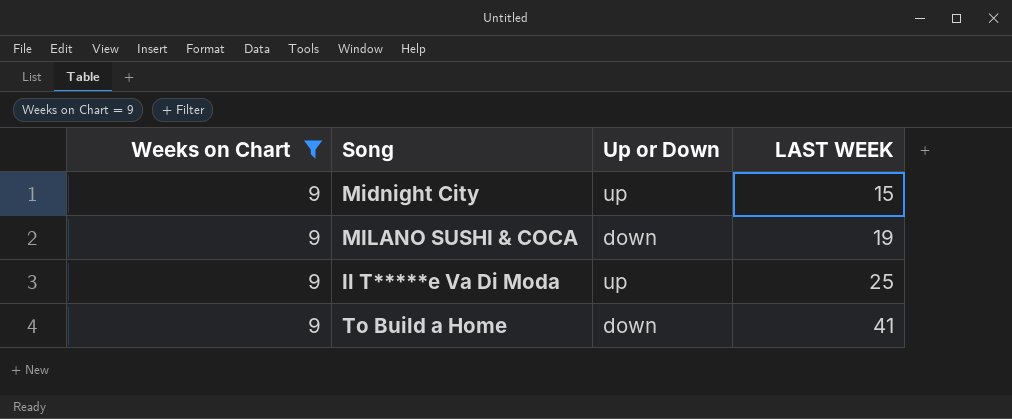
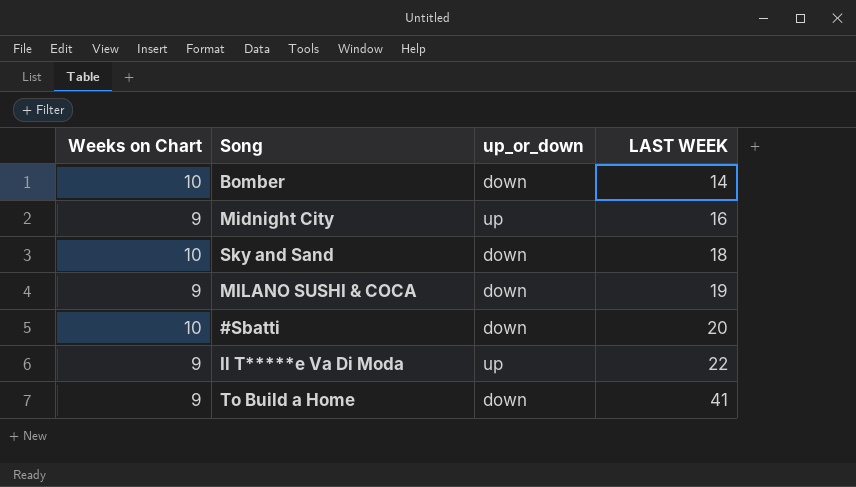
filter: Weeks on Chart = 9 -> none
column name: Up or Down -> up_or_down
Midnight City | LAST WEEK: 15 -> 16
Il T*****e Va Di Moda | LAST WEEK: 25 -> 22

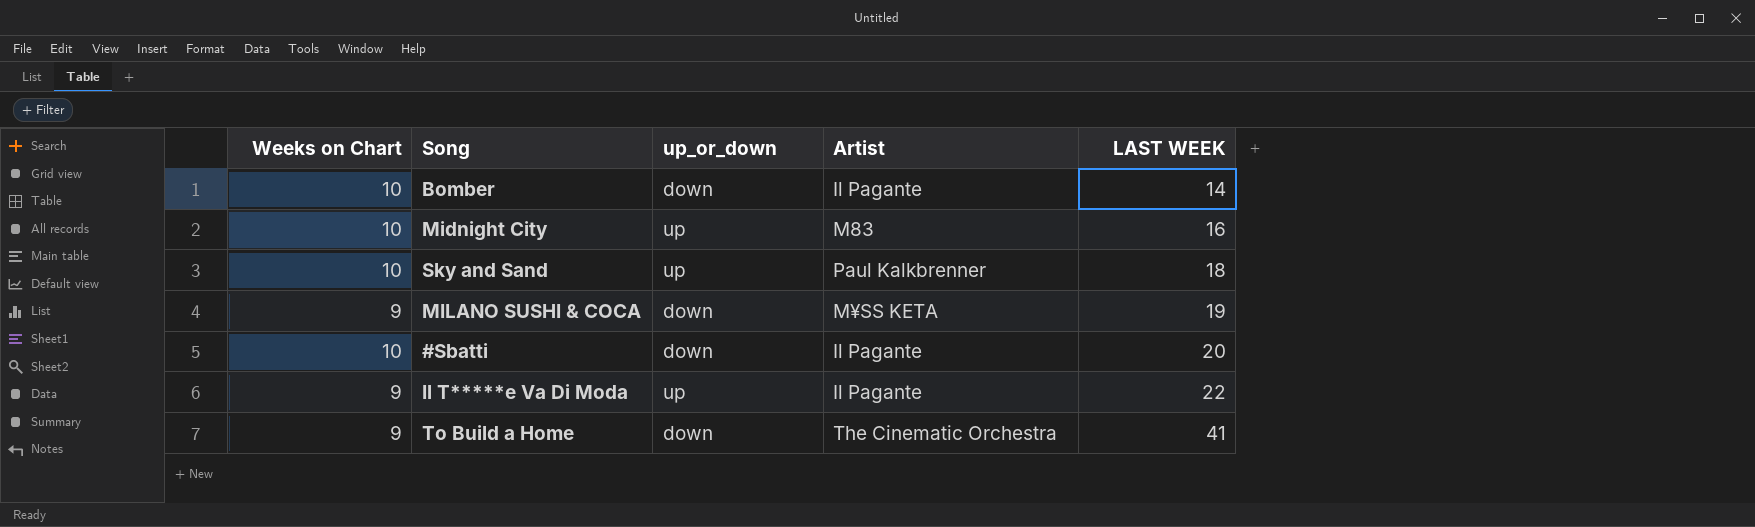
column Artist | position: none -> 4
Midnight City | Weeks on Chart: 9 -> 10
Sky and Sand | up_or_down: down -> up

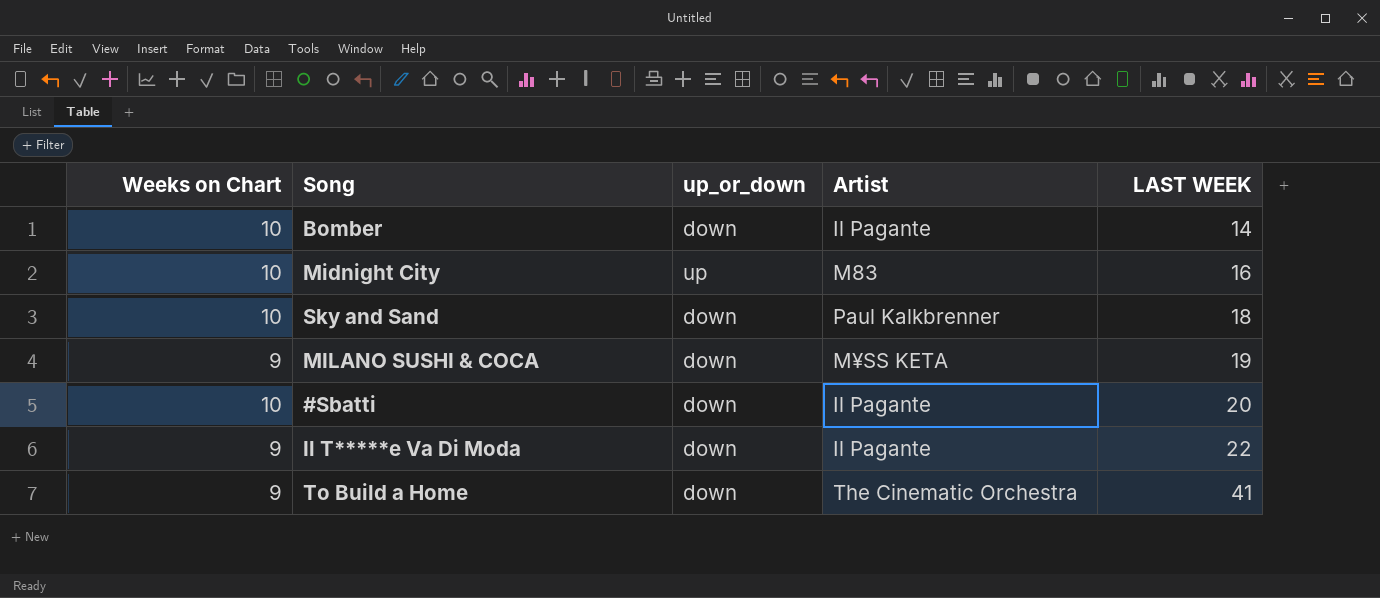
Sky and Sand | up_or_down: up -> down
Il T*****e Va Di Moda | up_or_down: up -> down

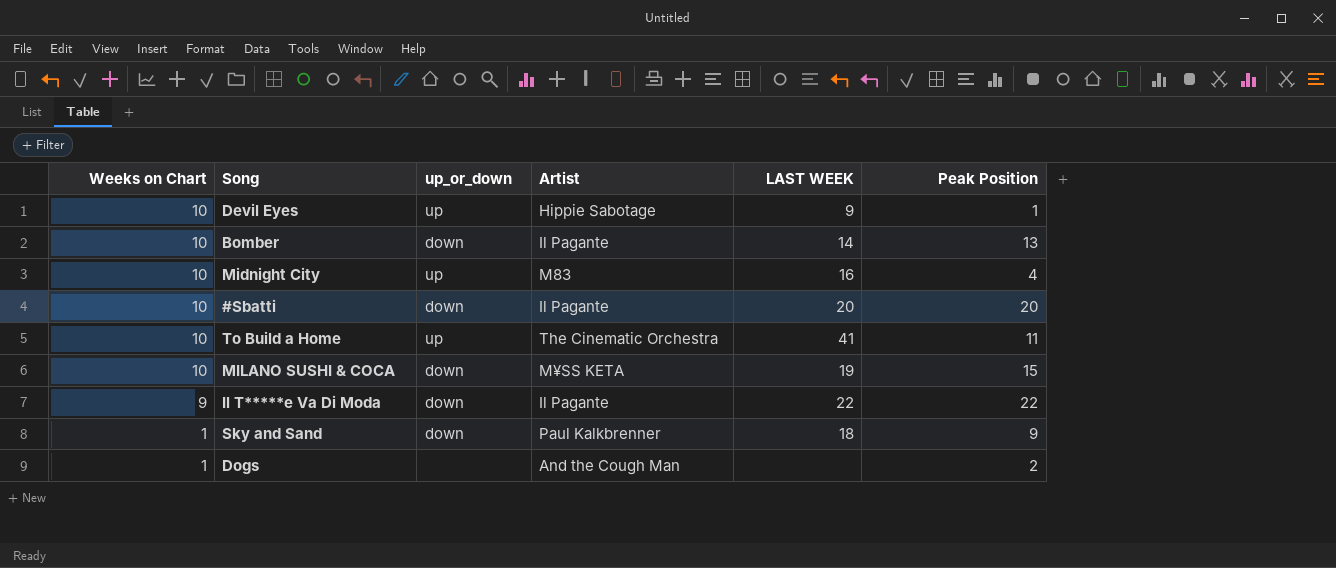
row order: LAST WEEK ascending -> Weeks on Chart descending
column Peak Position | position: none -> 6
row Devil Eyes: none -> 10 | up | Hippie Sabotage | 9 | 1
To Build a Home | Weeks on Chart: 9 -> 10
To Build a Home | up_or_down: down -> up
MILANO SUSHI & COCA | Weeks on Chart: 9 -> 10
Sky and Sand | Weeks on Chart: 10 -> 1
row Dogs: none -> 1 | none | And the Cough Man | none | 2

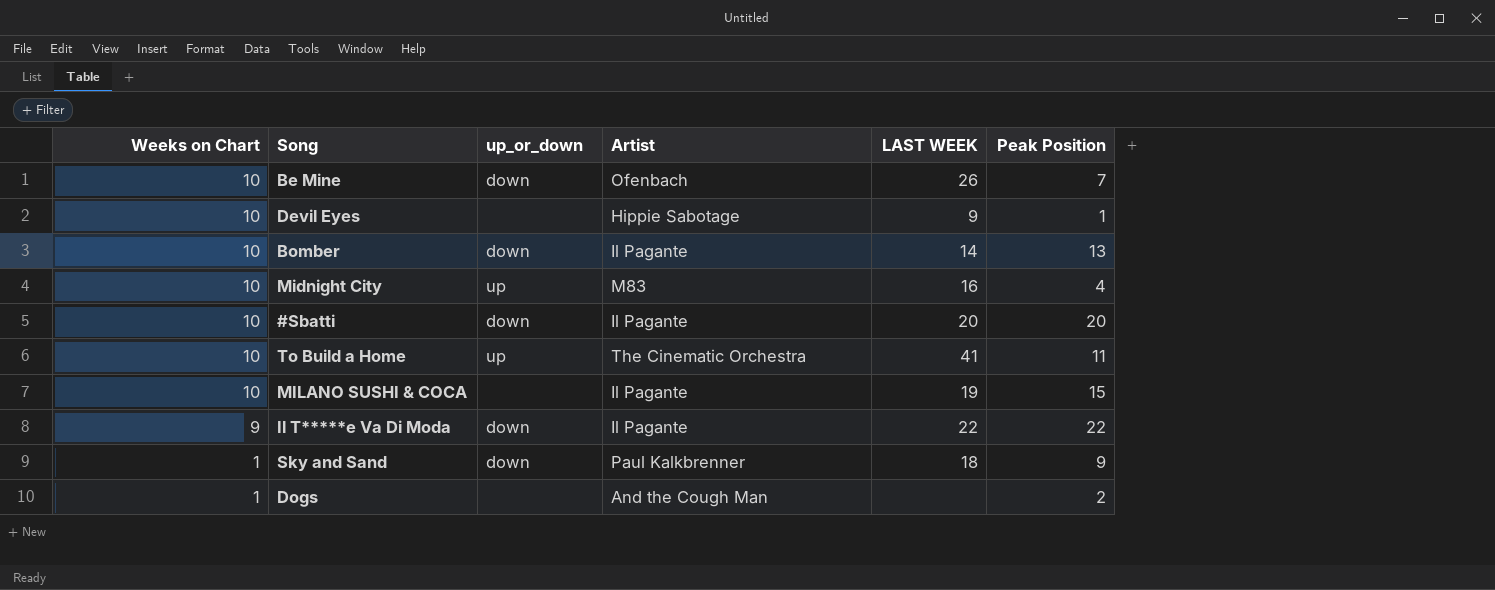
row Be Mine: none -> 10 | down | Ofenbach | 26 | 7
Devil Eyes | up_or_down: up -> none
MILANO SUSHI & COCA | up_or_down: down -> none
MILANO SUSHI & COCA | Artist: M¥SS KETA -> Il Pagante

